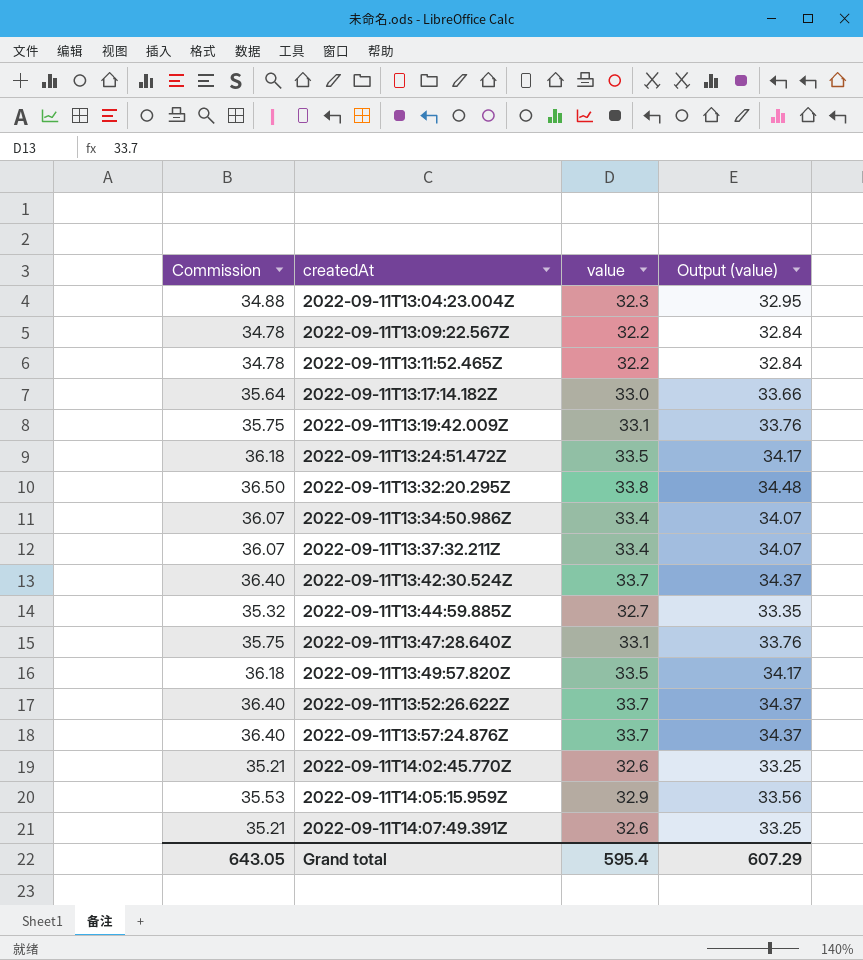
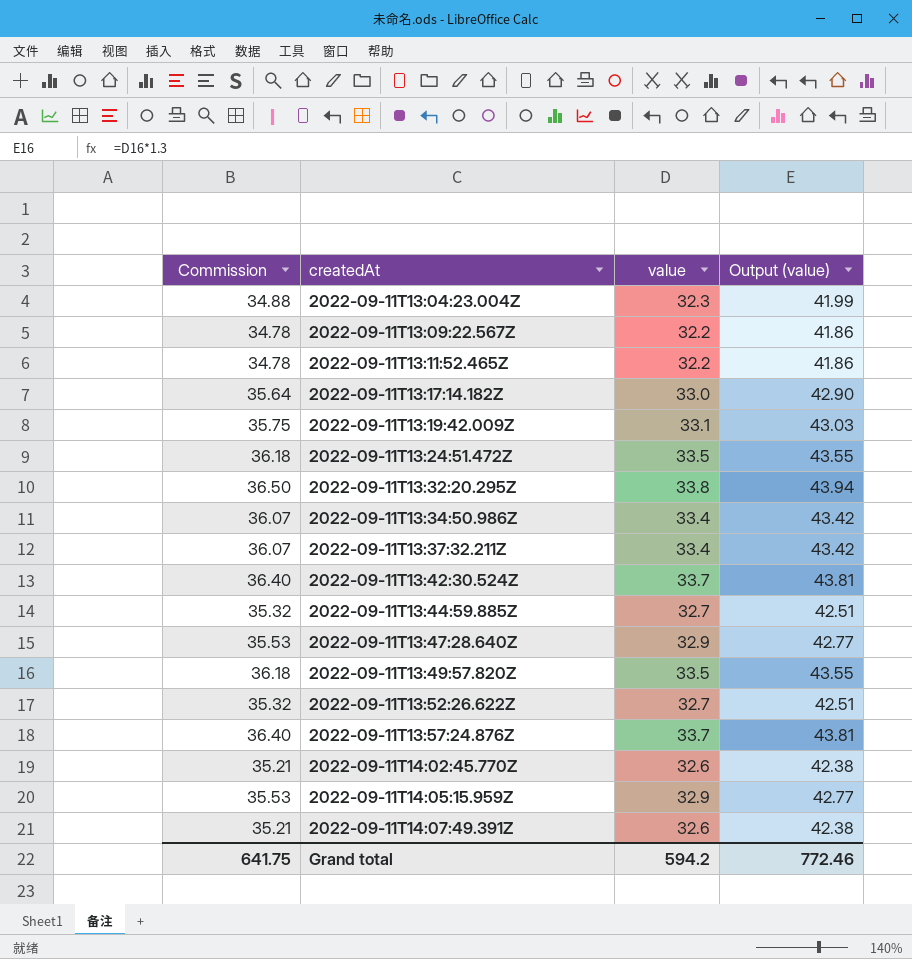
column Output (value) | formula: [value] * 1.02 -> [value] * 1.3
2022-09-11T13:47:28.640Z | Commission: 35.75 -> 35.53
2022-09-11T13:47:28.640Z | value: 33.1 -> 32.9
2022-09-11T13:52:26.622Z | Commission: 36.40 -> 35.32
2022-09-11T13:52:26.622Z | value: 33.7 -> 32.7
Grand total | Commission: 643.05 -> 641.75
Grand total | value: 595.4 -> 594.2
Grand total | Output (value): 607.29 -> 772.46

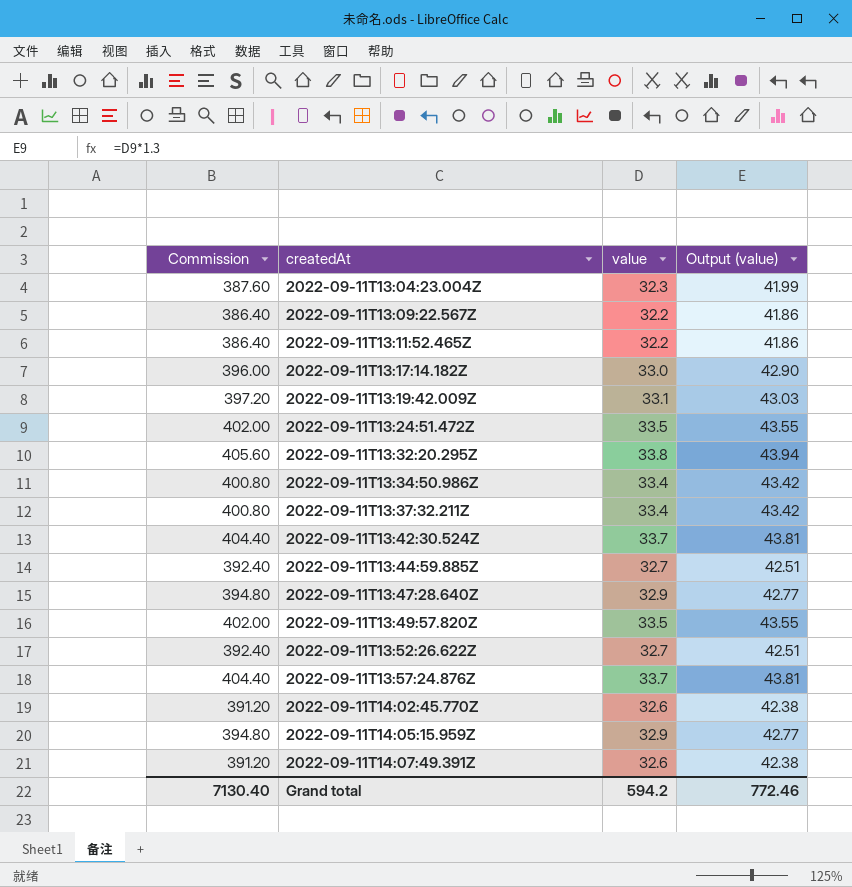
column Commission | formula: [value] * 1.08 -> [value] * 12
Grand total | Commission: 641.75 -> 7130.40

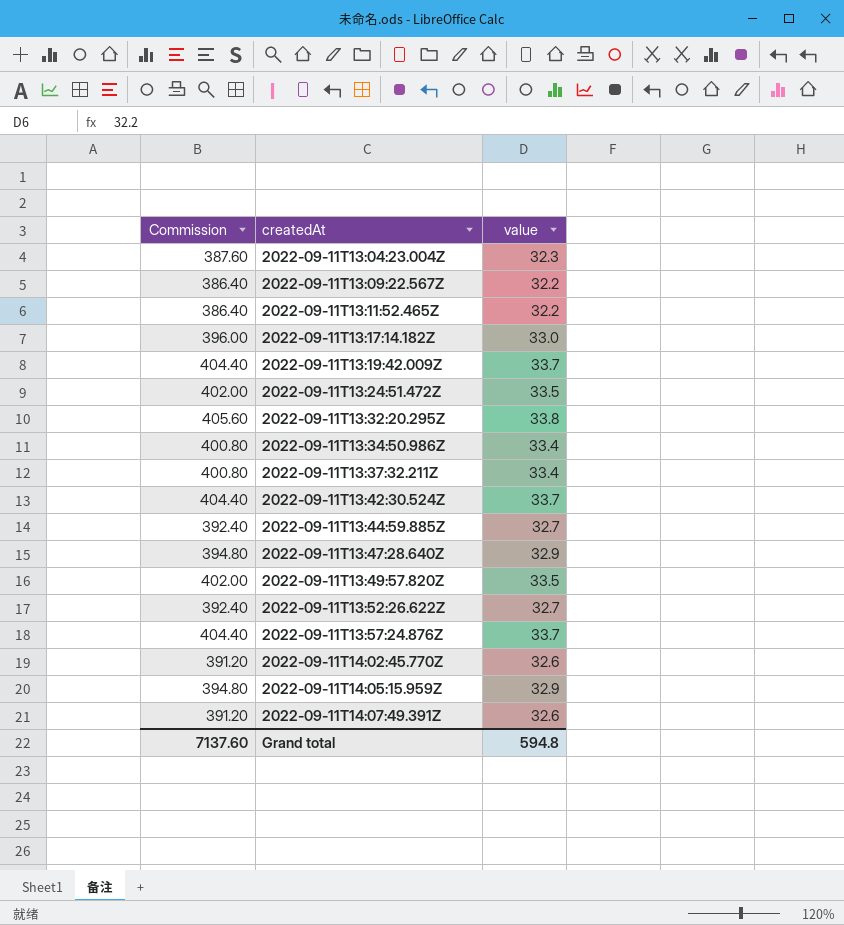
column Output (value) | formula: [value] * 1.3 -> none
2022-09-11T13:19:42.009Z | Commission: 397.20 -> 404.40
2022-09-11T13:19:42.009Z | value: 33.1 -> 33.7
Grand total | Commission: 7130.40 -> 7137.60
Grand total | value: 594.2 -> 594.8

